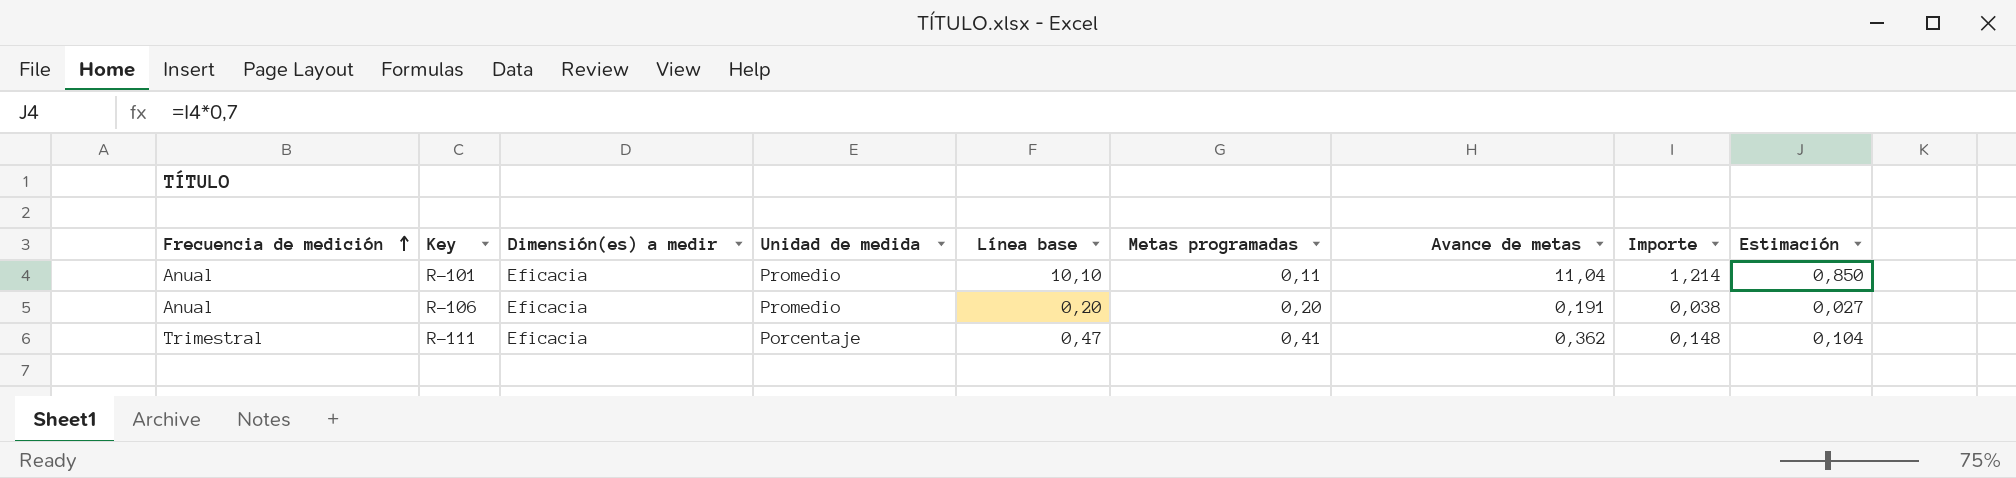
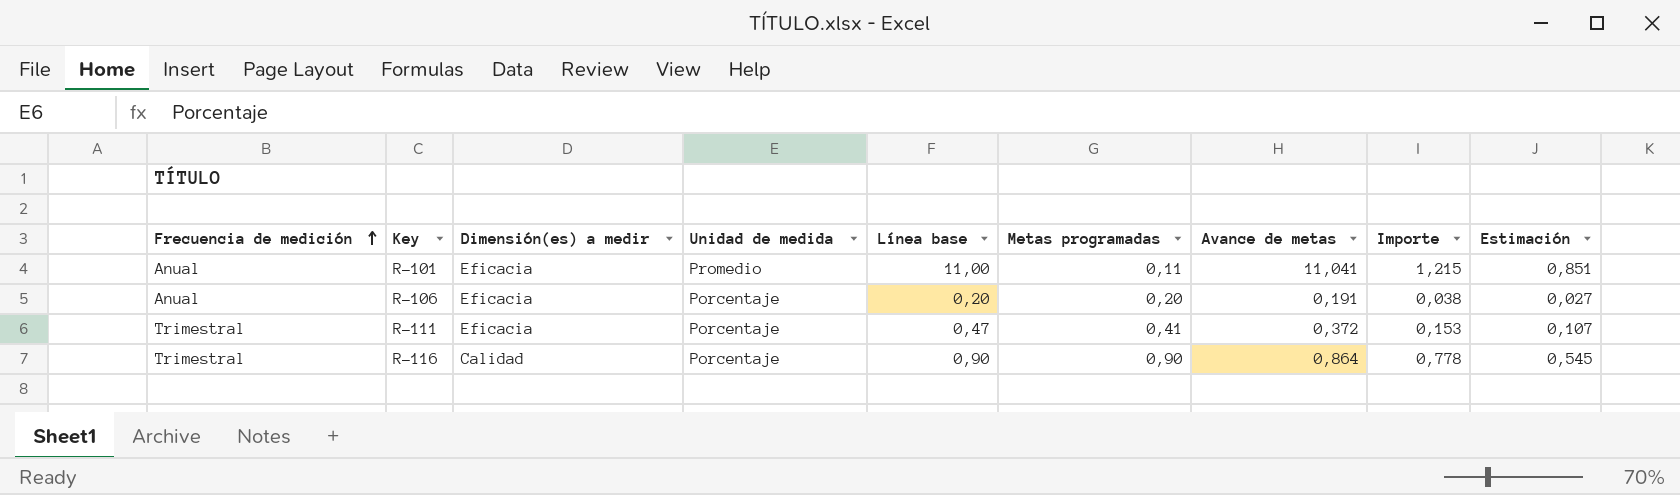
R-101 | Línea base: 10,10 -> 11,00
R-101 | Avance de metas: 11,04 -> 11,041
R-101 | Importe: 1,214 -> 1,215
R-101 | Estimación: 0,850 -> 0,851
R-106 | Unidad de medida: Promedio -> Porcentaje
R-111 | Avance de metas: 0,362 -> 0,372
R-111 | Importe: 0,148 -> 0,153
R-111 | Estimación: 0,104 -> 0,107
row R-116: none -> Trimestral | Calidad | Porcentaje | 0,90 | 0,90 | 0,864 | 0,778 | 0,545

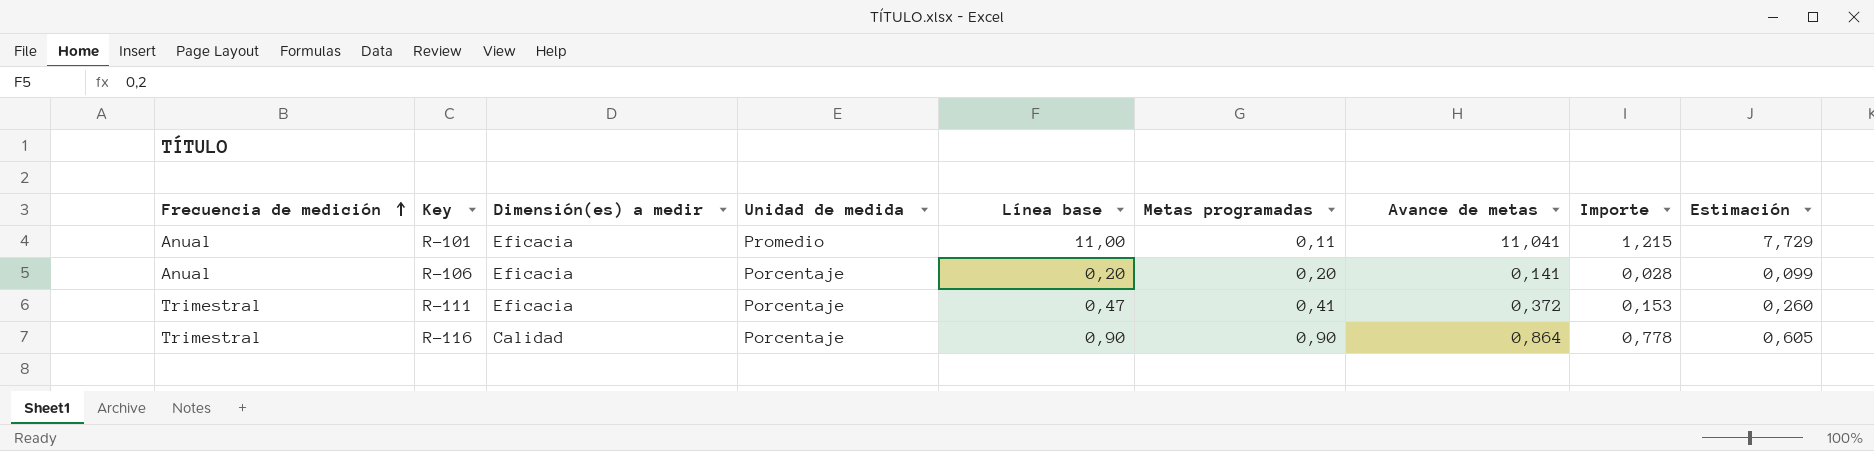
column Estimación | formula: [Importe] * 0,7 -> [Avance de metas] * 0,7
R-106 | Avance de metas: 0,191 -> 0,141
R-106 | Importe: 0,038 -> 0,028

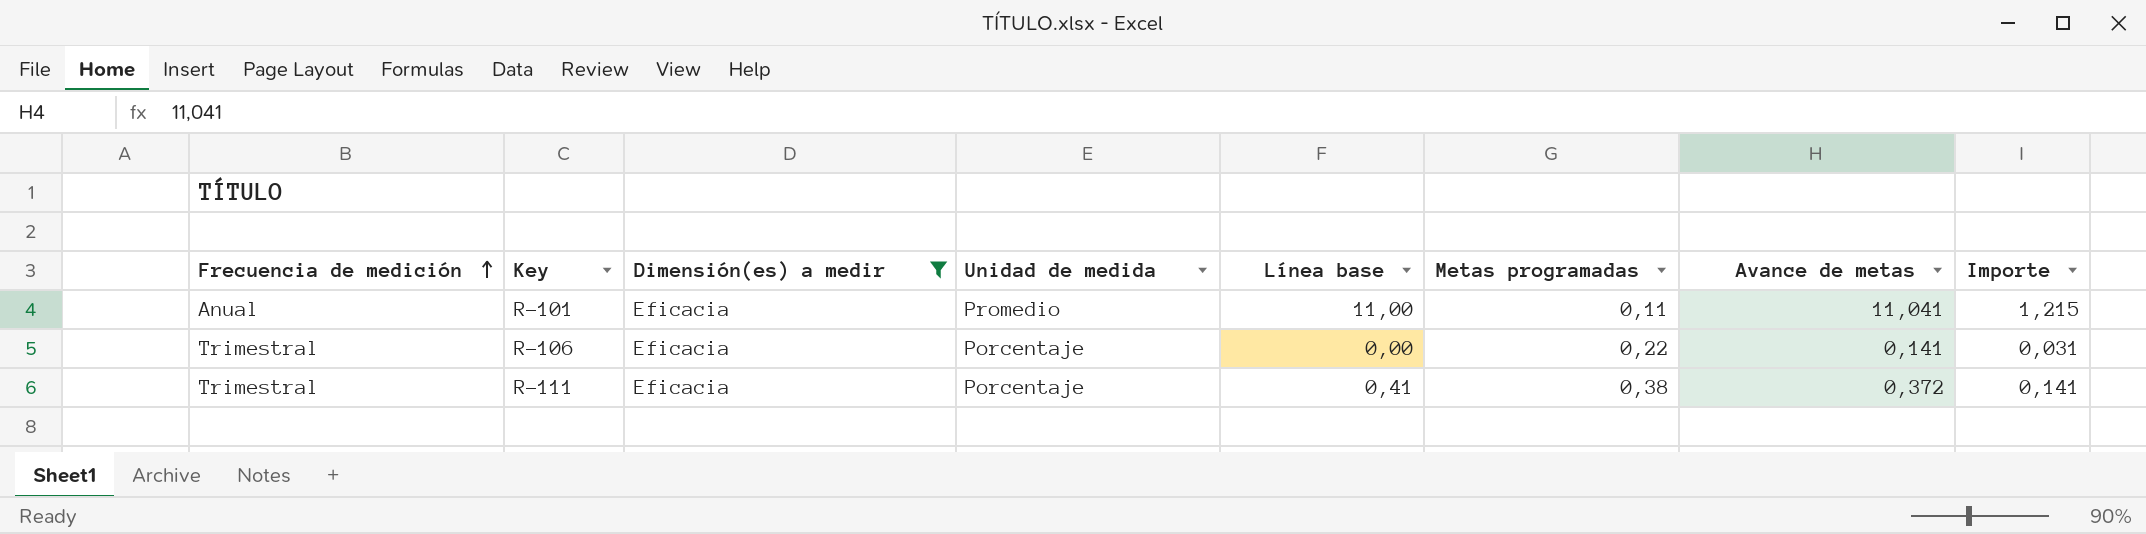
filter: none -> Dimensión(es) a medir = Eficacia
column Estimación | formula: [Avance de metas] * 0,7 -> none
R-106 | Frecuencia de medición: Anual -> Trimestral
R-106 | Línea base: 0,20 -> 0,00
R-106 | Metas programadas: 0,20 -> 0,22
R-106 | Importe: 0,028 -> 0,031
R-111 | Línea base: 0,47 -> 0,41
R-111 | Metas programadas: 0,41 -> 0,38
R-111 | Importe: 0,153 -> 0,141

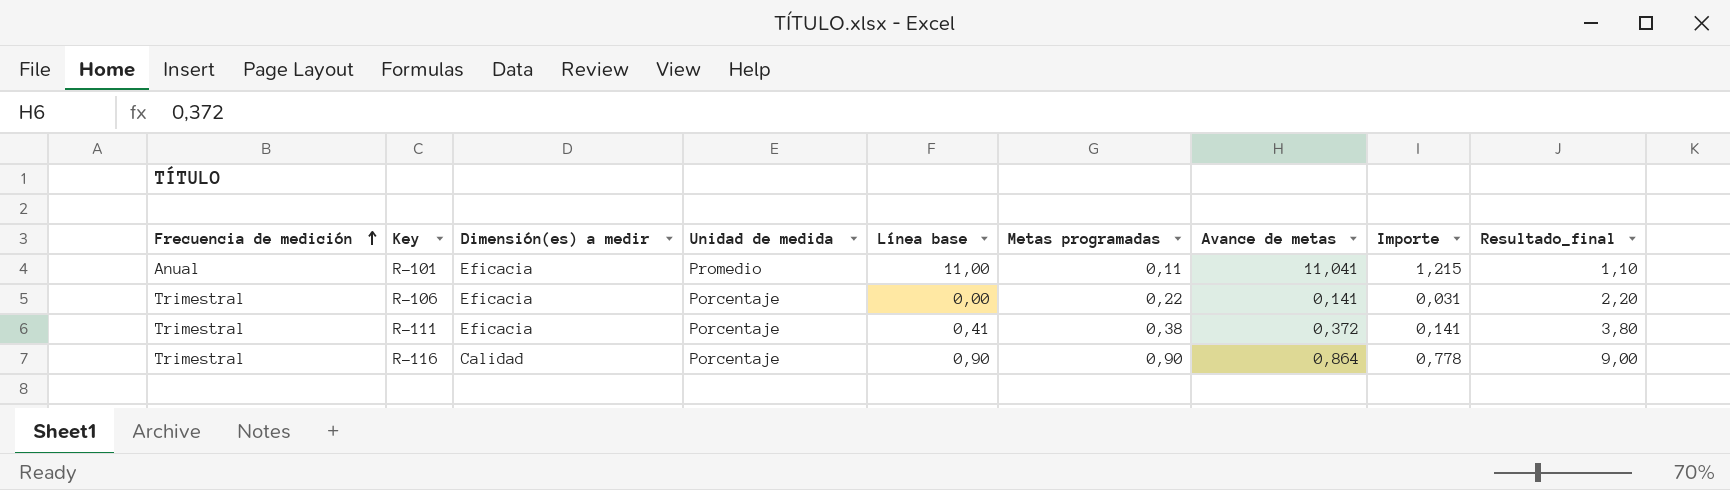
filter: Dimensión(es) a medir = Eficacia -> none
column Resultado_final | formula: none -> [Metas programadas] * 10

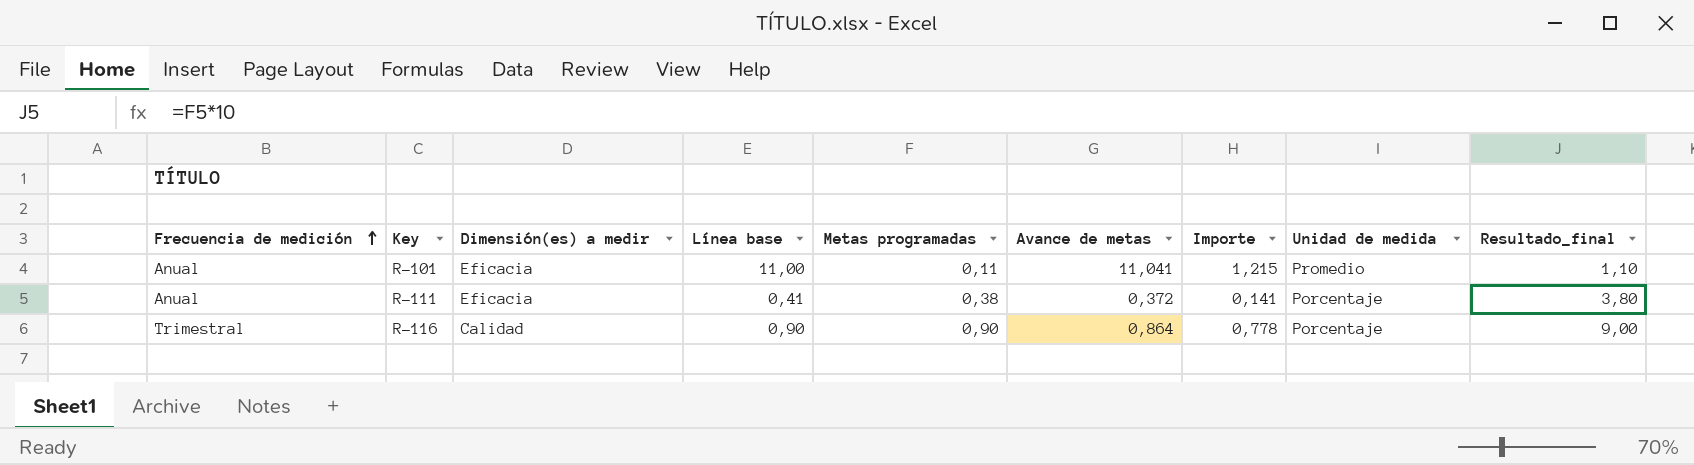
column Unidad de medida | position: 4 -> 8
row R-106: Trimestral | Eficacia | Porcentaje | 0,00 | 0,22 | 0,141 | 0,031 | 2,20 -> none
R-111 | Frecuencia de medición: Trimestral -> Anual

